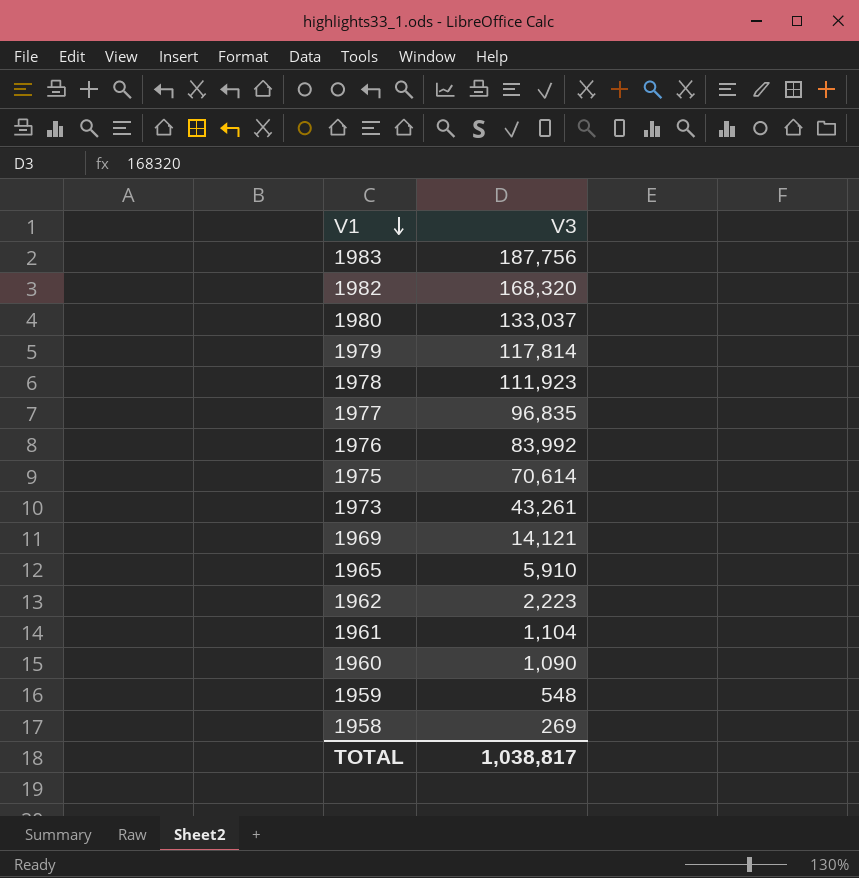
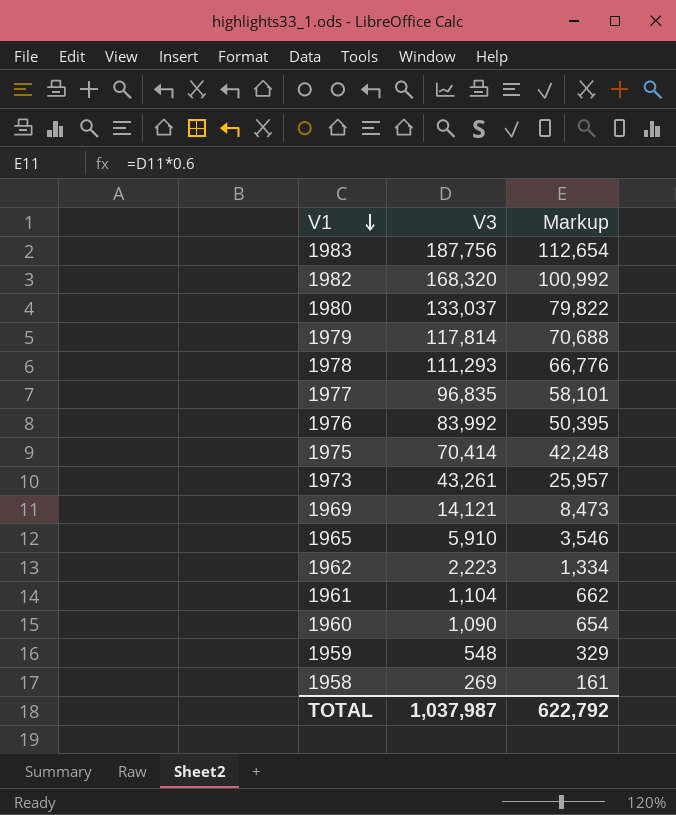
column Markup | formula: none -> [V3] * 0.6
1978 | V3: 111,923 -> 111,293
1975 | V3: 70,614 -> 70,414
TOTAL | V3: 1,038,817 -> 1,037,987

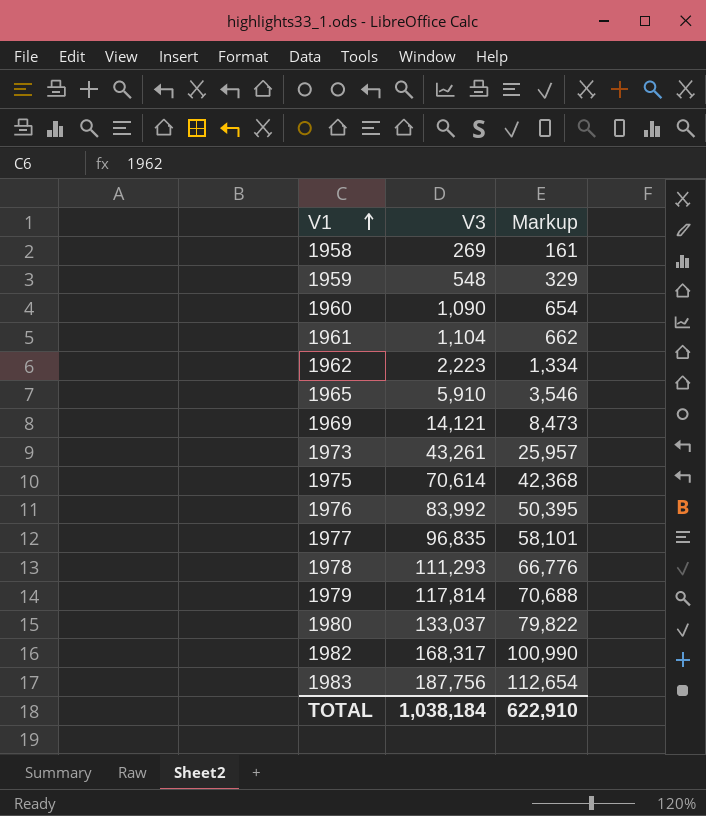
row order: V1 descending -> V1 ascending
1975 | V3: 70,414 -> 70,614
1975 | Markup: 42,248 -> 42,368
1982 | V3: 168,320 -> 168,317
1982 | Markup: 100,992 -> 100,990
TOTAL | V3: 1,037,987 -> 1,038,184
TOTAL | Markup: 622,792 -> 622,910

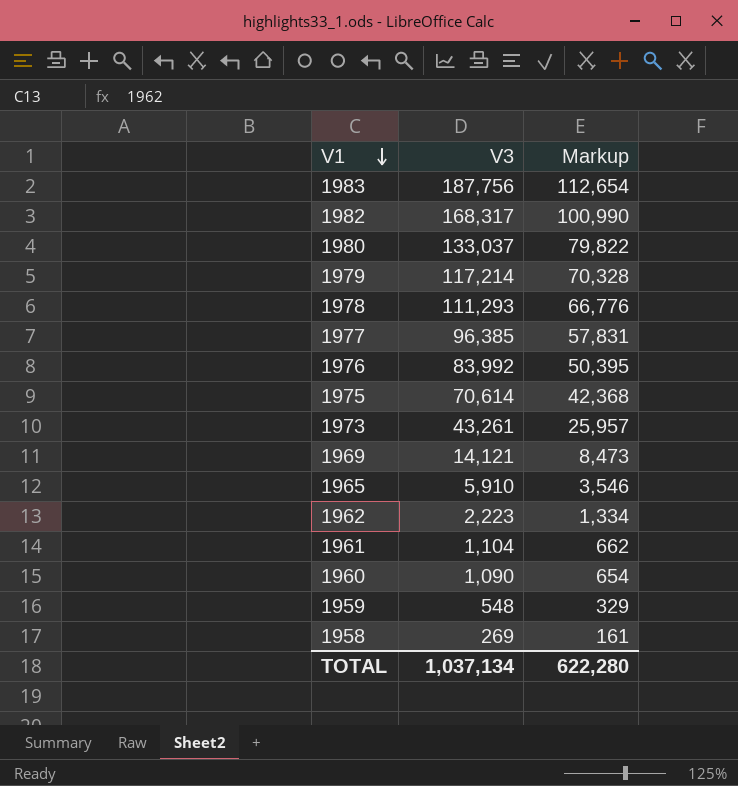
row order: V1 ascending -> V1 descending
1979 | V3: 117,814 -> 117,214
1979 | Markup: 70,688 -> 70,328
1977 | V3: 96,835 -> 96,385
1977 | Markup: 58,101 -> 57,831
TOTAL | V3: 1,038,184 -> 1,037,134
TOTAL | Markup: 622,910 -> 622,280

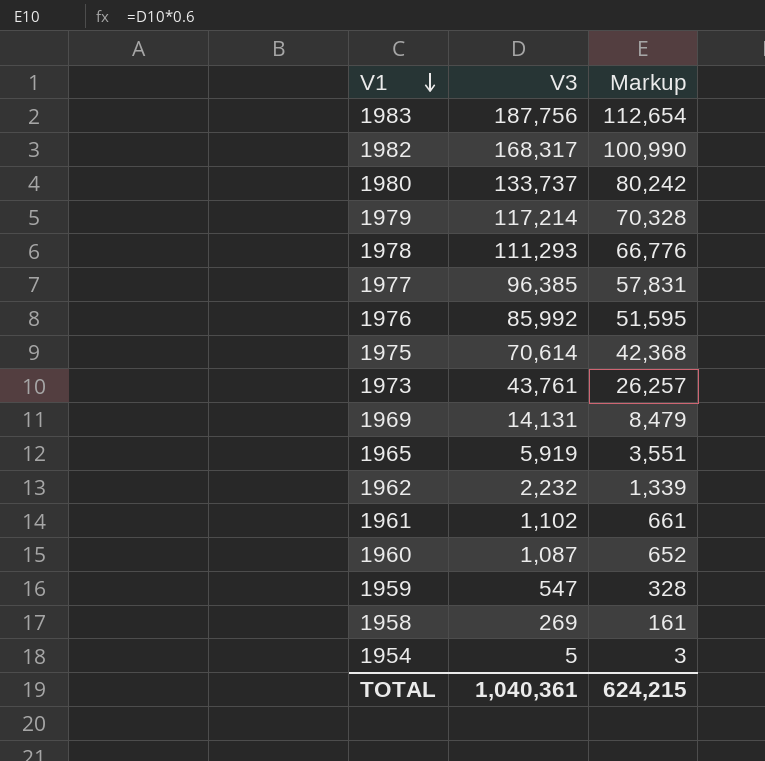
1980 | V3: 133,037 -> 133,737
1980 | Markup: 79,822 -> 80,242
1976 | V3: 83,992 -> 85,992
1976 | Markup: 50,395 -> 51,595
1973 | V3: 43,261 -> 43,761
1973 | Markup: 25,957 -> 26,257
1969 | V3: 14,121 -> 14,131
1969 | Markup: 8,473 -> 8,479
1965 | V3: 5,910 -> 5,919
1965 | Markup: 3,546 -> 3,551
1962 | V3: 2,223 -> 2,232
1962 | Markup: 1,334 -> 1,339
1961 | V3: 1,104 -> 1,102
1961 | Markup: 662 -> 661
1960 | V3: 1,090 -> 1,087
1960 | Markup: 654 -> 652
1959 | V3: 548 -> 547
1959 | Markup: 329 -> 328
row 1954: none -> 5 | 3
TOTAL | V3: 1,037,134 -> 1,040,361
TOTAL | Markup: 622,280 -> 624,215

